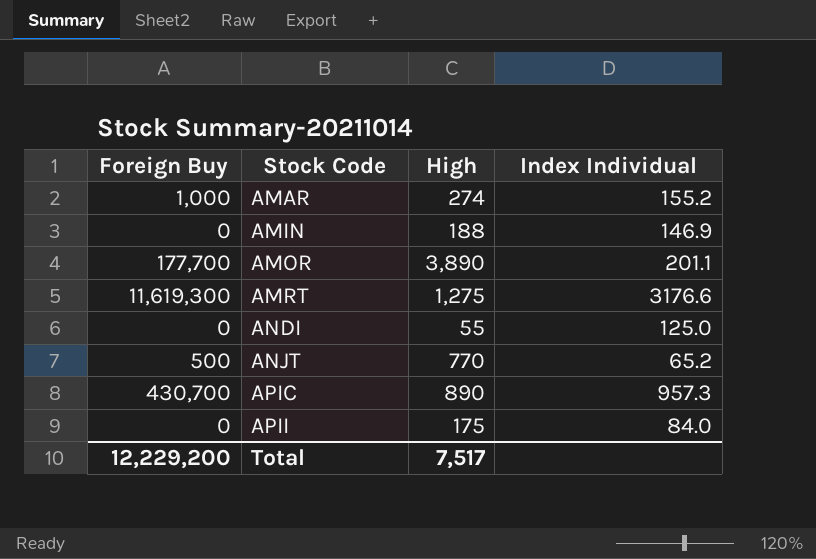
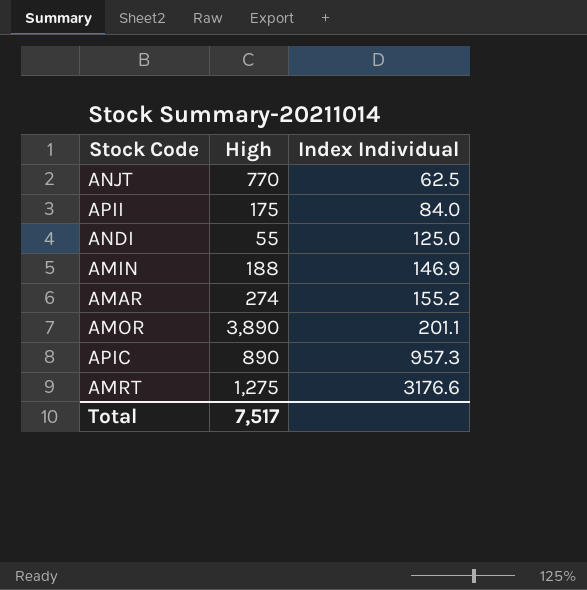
row order: Stock Code ascending -> Index Individual ascending
column Foreign Buy | position: 1 -> none
ANJT | Index Individual: 65.2 -> 62.5

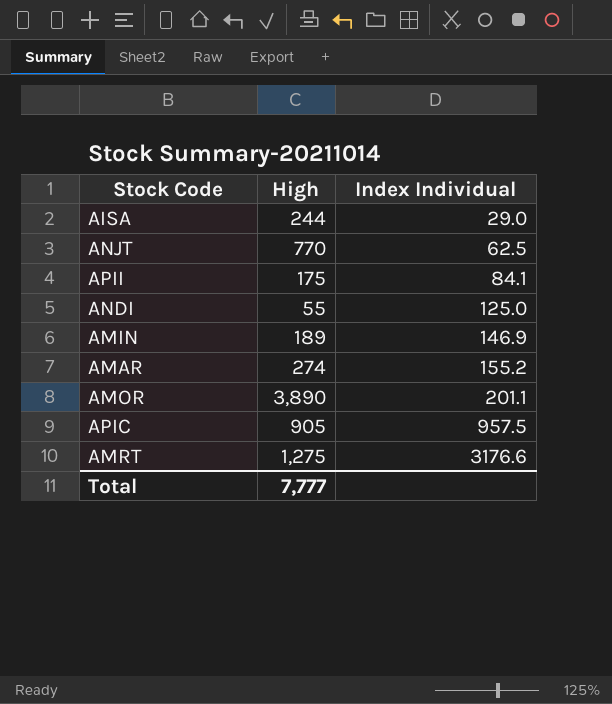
row AISA: none -> 244 | 29.0
APII | Index Individual: 84.0 -> 84.1
AMIN | High: 188 -> 189
APIC | High: 890 -> 905
APIC | Index Individual: 957.3 -> 957.5
Total | High: 7,517 -> 7,777

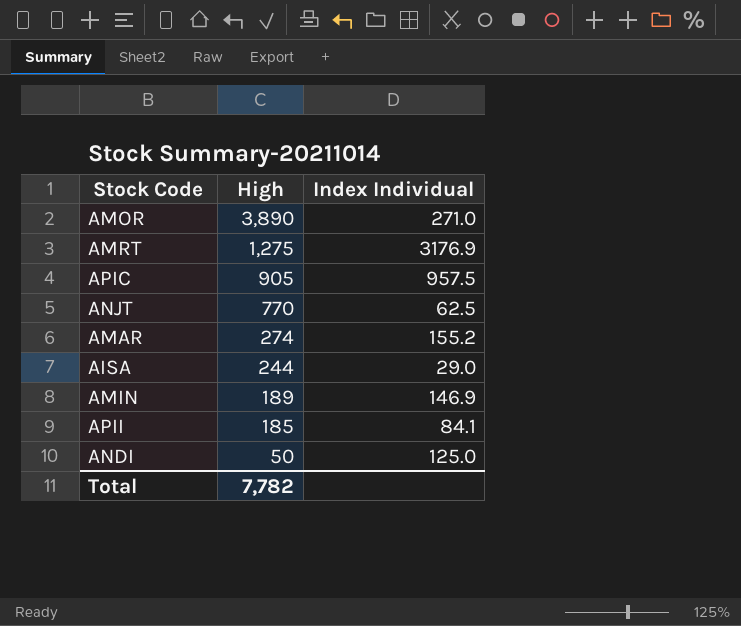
row order: Index Individual ascending -> High descending
AMOR | Index Individual: 201.1 -> 271.0
AMRT | Index Individual: 3176.6 -> 3176.9
APII | High: 175 -> 185
ANDI | High: 55 -> 50
Total | High: 7,777 -> 7,782

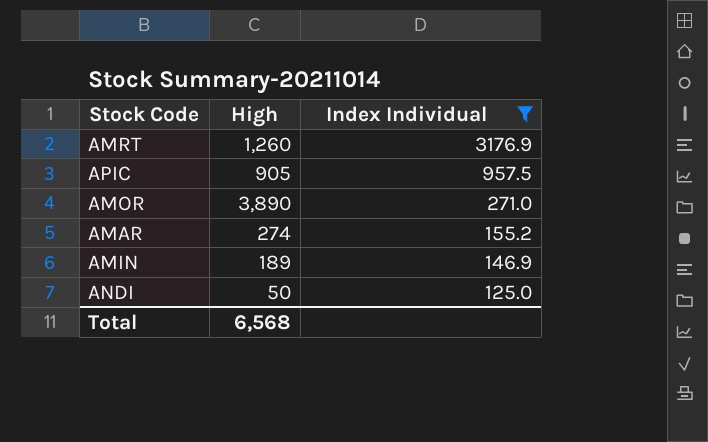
filter: none -> Index Individual >= 125.0
row order: High descending -> Index Individual descending
AMRT | High: 1,275 -> 1,260
Total | High: 7,782 -> 6,568

